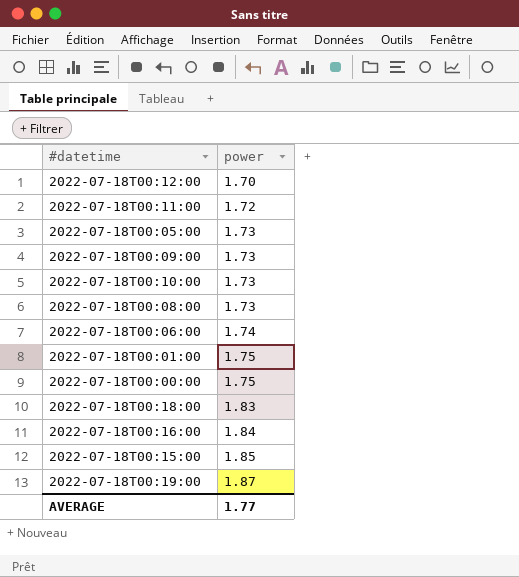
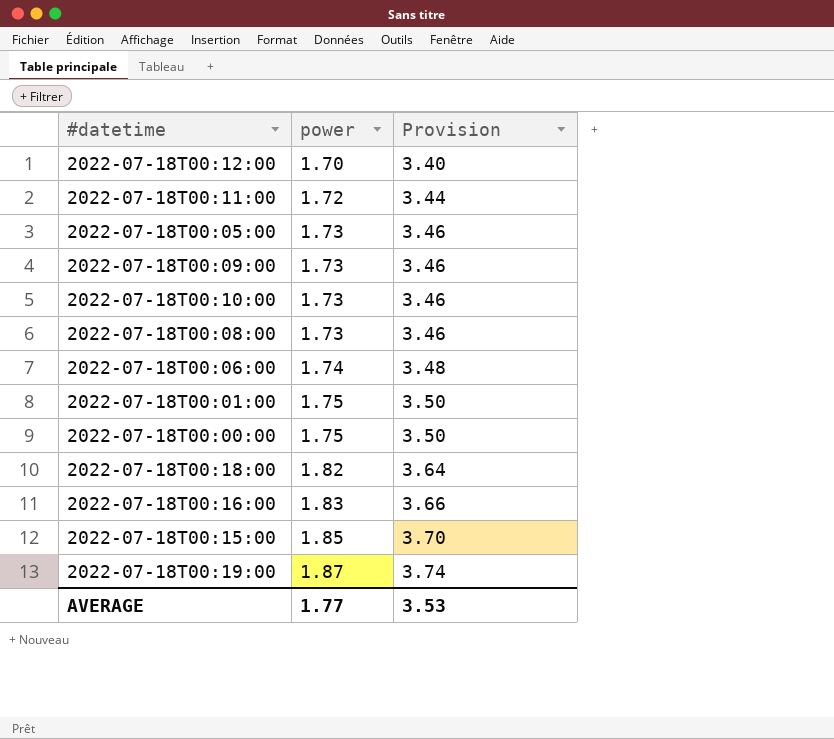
column Provision | formula: none -> [power] * 2
2022-07-18T00:18:00 | power: 1.83 -> 1.82
2022-07-18T00:16:00 | power: 1.84 -> 1.83

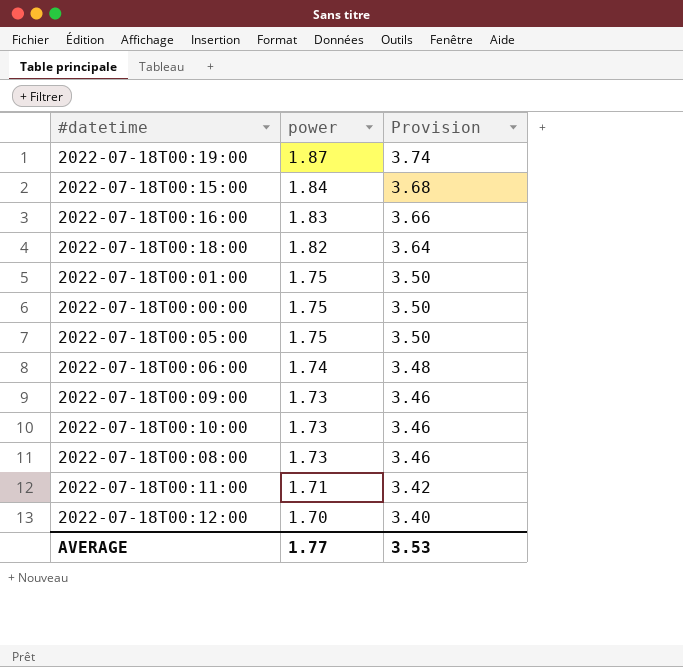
row order: power ascending -> power descending
2022-07-18T00:15:00 | power: 1.85 -> 1.84
2022-07-18T00:15:00 | Provision: 3.70 -> 3.68
2022-07-18T00:05:00 | power: 1.73 -> 1.75
2022-07-18T00:05:00 | Provision: 3.46 -> 3.50
2022-07-18T00:11:00 | power: 1.72 -> 1.71
2022-07-18T00:11:00 | Provision: 3.44 -> 3.42

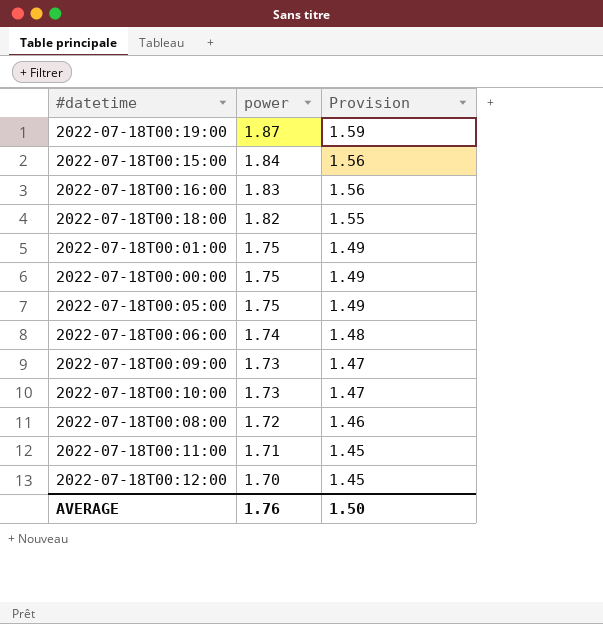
column Provision | formula: [power] * 2 -> [power] * 0.85
2022-07-18T00:08:00 | power: 1.73 -> 1.72
AVERAGE | power: 1.77 -> 1.76
AVERAGE | Provision: 3.53 -> 1.50

